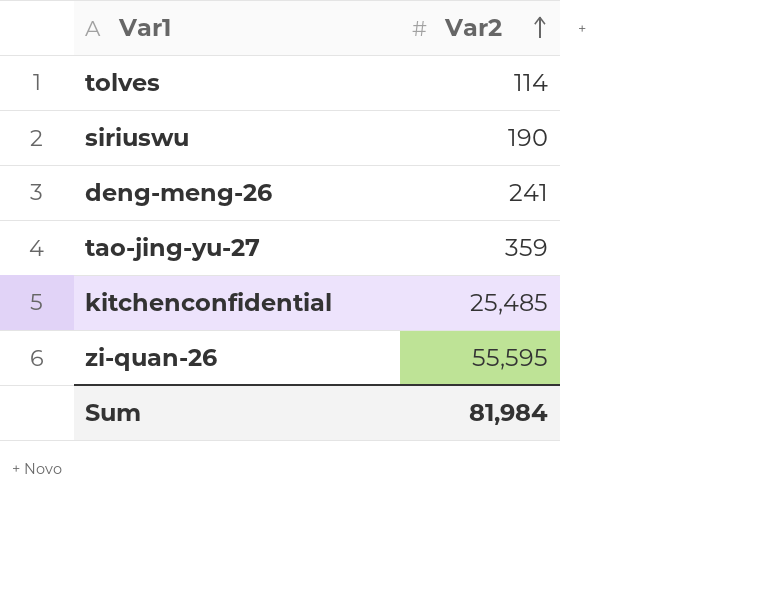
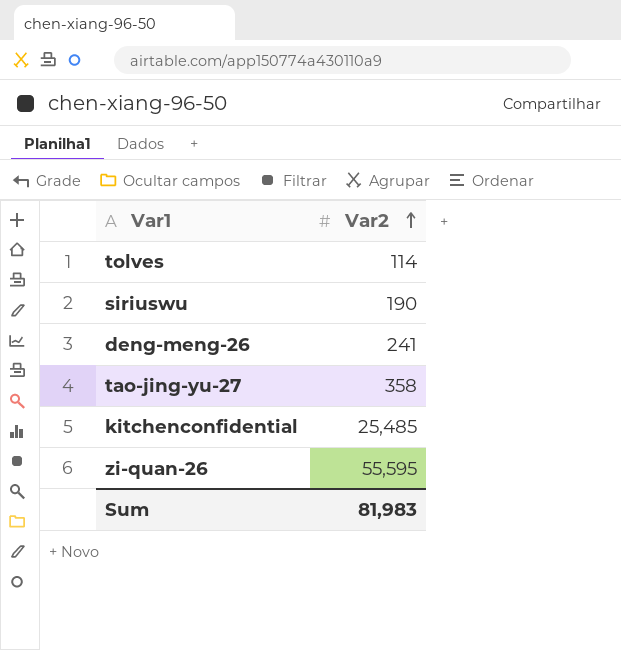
tao-jing-yu-27 | Var2: 359 -> 358
Sum | Var2: 81,984 -> 81,983

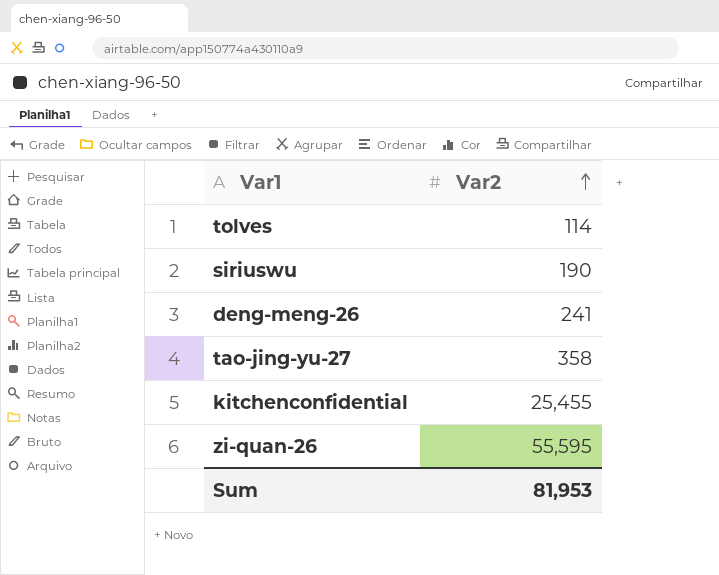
kitchenconfidential | Var2: 25,485 -> 25,455
Sum | Var2: 81,983 -> 81,953

